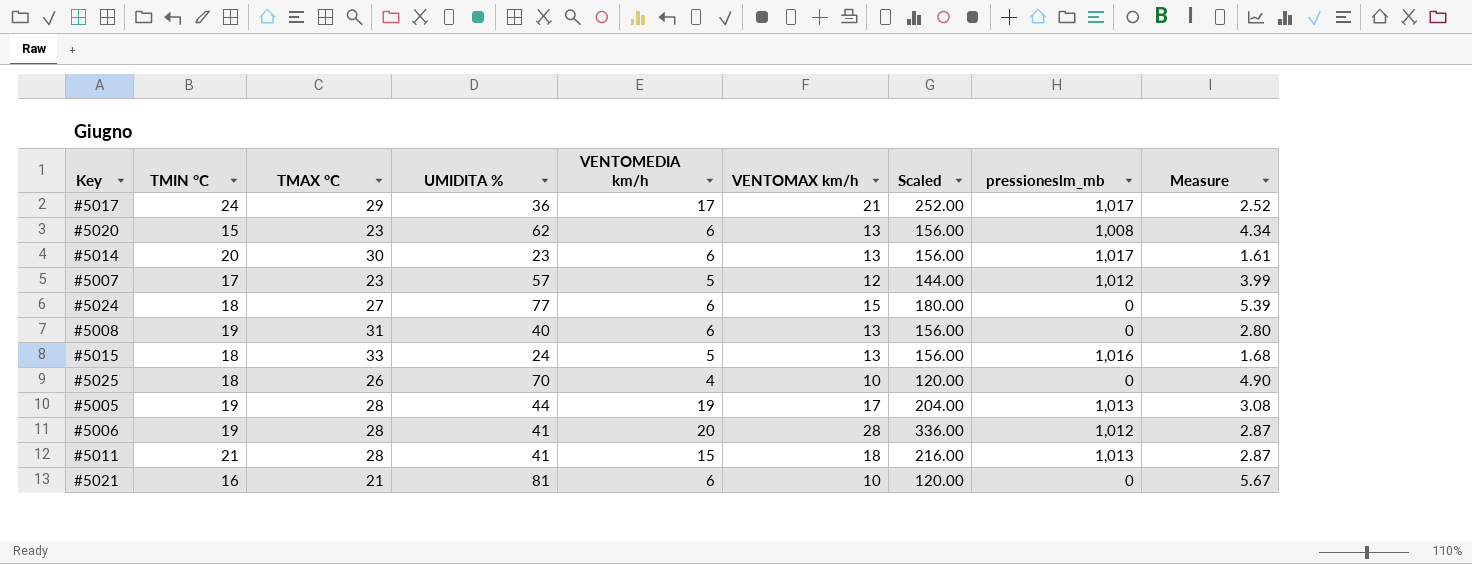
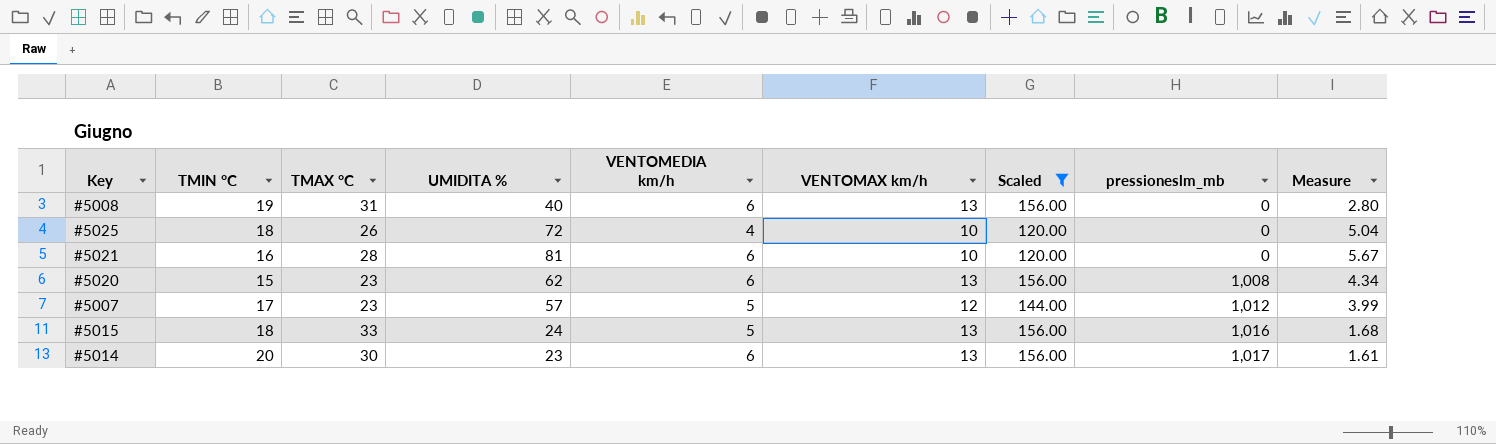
filter: none -> Scaled <= 156.00
row order: none -> pressioneslm_mb ascending
#5025 | UMIDITA %: 70 -> 72
#5025 | Measure: 4.90 -> 5.04
#5021 | TMAX °C: 21 -> 28

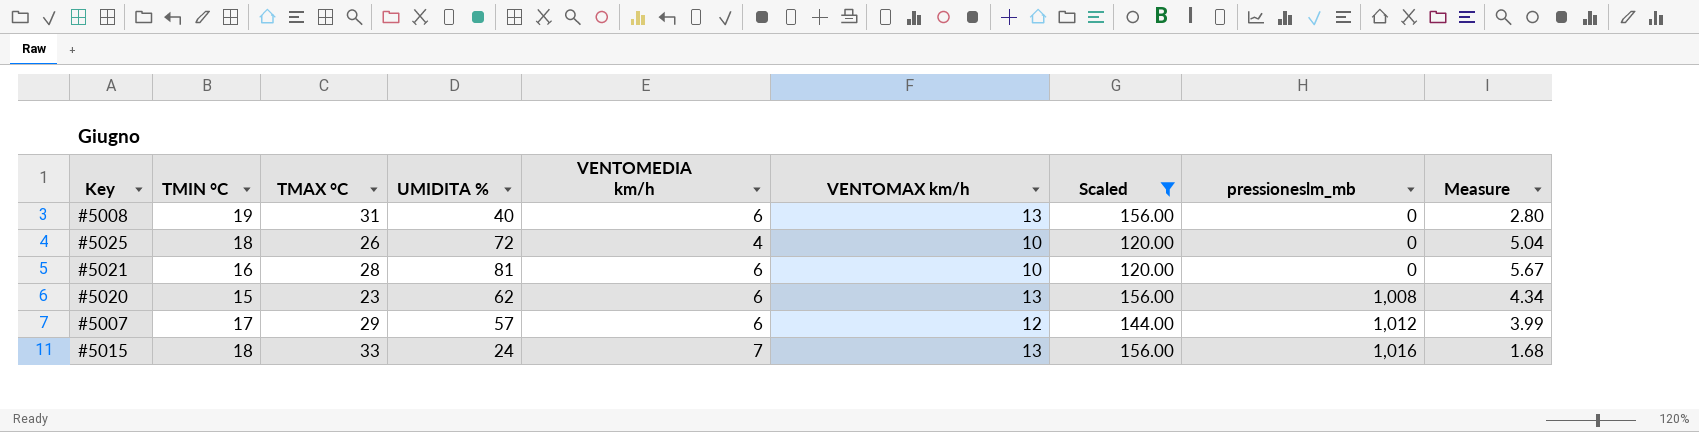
row #5014: 20 | 30 | 23 | 6 | 13 | 156.00 | 1,017 | 1.61 -> none
#5007 | TMAX °C: 23 -> 29
#5007 | VENTOMEDIA km/h: 5 -> 6
#5015 | VENTOMEDIA km/h: 5 -> 7

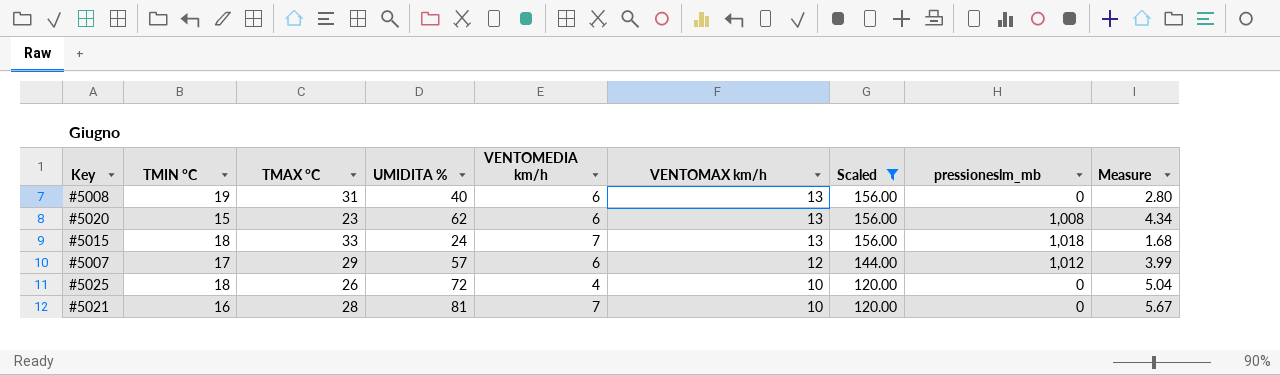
row order: pressioneslm_mb ascending -> VENTOMAX km/h descending
#5015 | pressioneslm_mb: 1,016 -> 1,018
#5021 | VENTOMEDIA km/h: 6 -> 7

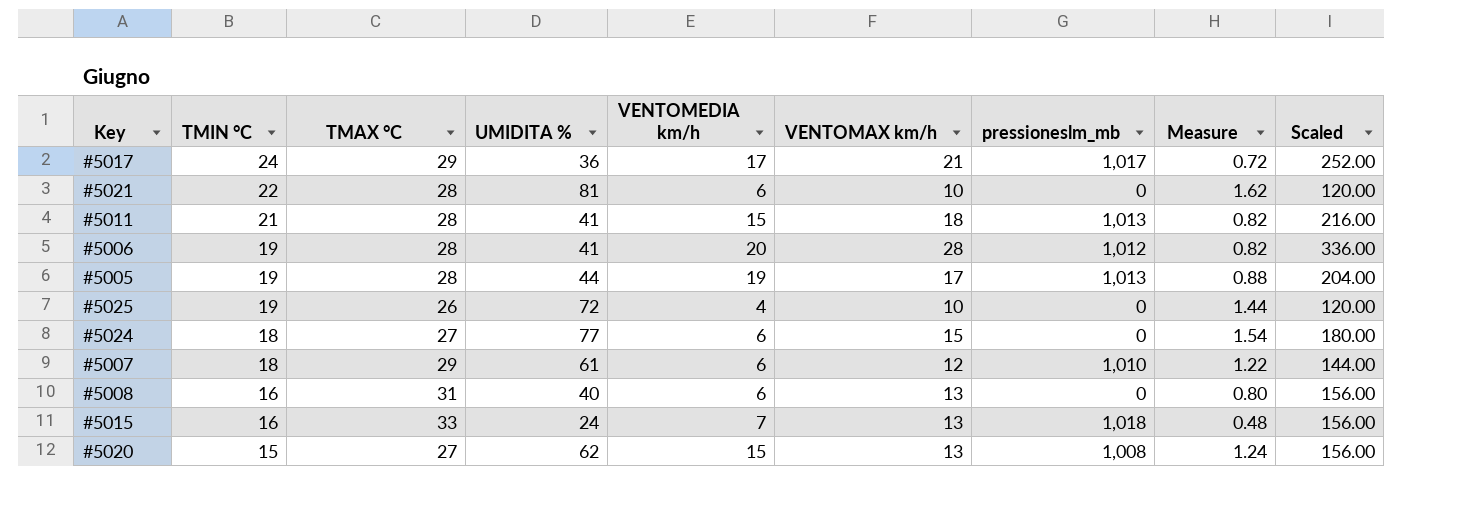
filter: Scaled <= 156.00 -> none
row order: VENTOMAX km/h descending -> TMIN °C descending
column Measure | formula: [UMIDITA %] * 0.07 -> [UMIDITA %] * 0.02
column Scaled | position: 7 -> 9
#5021 | TMIN °C: 16 -> 22
#5021 | VENTOMEDIA km/h: 7 -> 6
#5025 | TMIN °C: 18 -> 19
#5007 | TMIN °C: 17 -> 18
#5007 | UMIDITA %: 57 -> 61
#5007 | pressioneslm_mb: 1,012 -> 1,010
#5008 | TMIN °C: 19 -> 16
#5015 | TMIN °C: 18 -> 16
#5020 | TMAX °C: 23 -> 27
#5020 | VENTOMEDIA km/h: 6 -> 15

